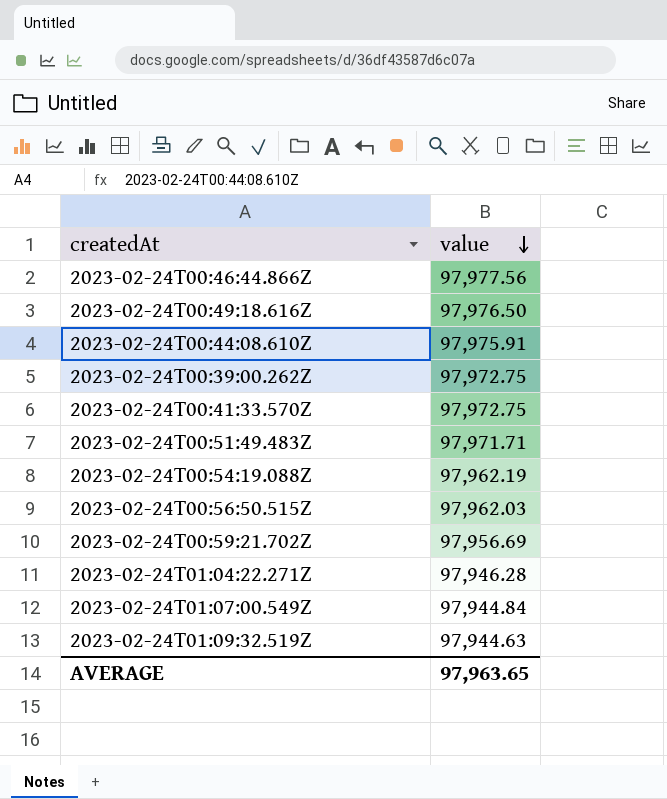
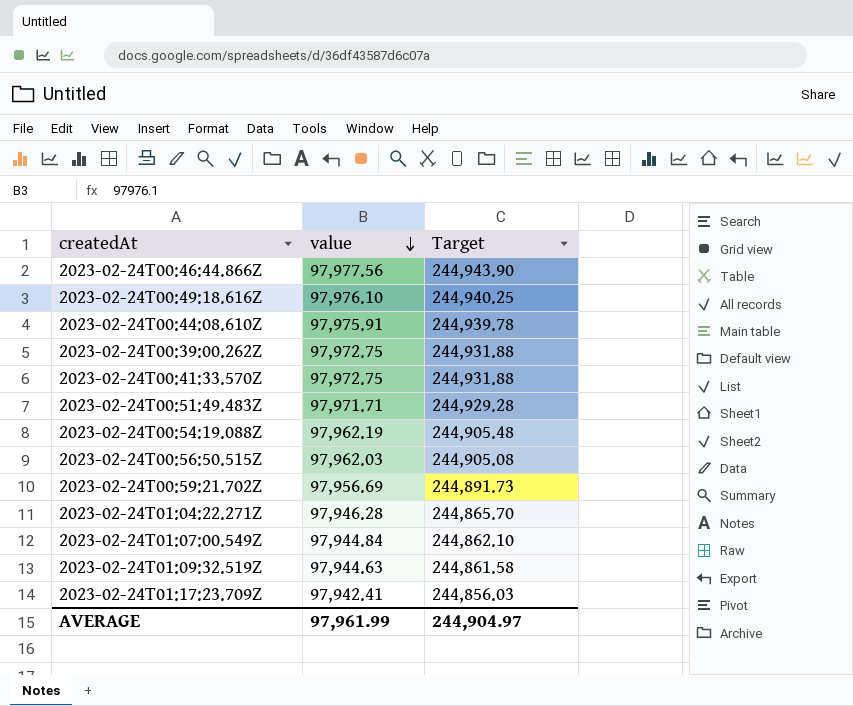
column Target | formula: none -> [value] * 2.5
2023-02-24T00:49:18.616Z | value: 97,976.50 -> 97,976.10
row 2023-02-24T01:17:23.709Z: none -> 97,942.41 | 244,856.03
AVERAGE | value: 97,963.65 -> 97,961.99

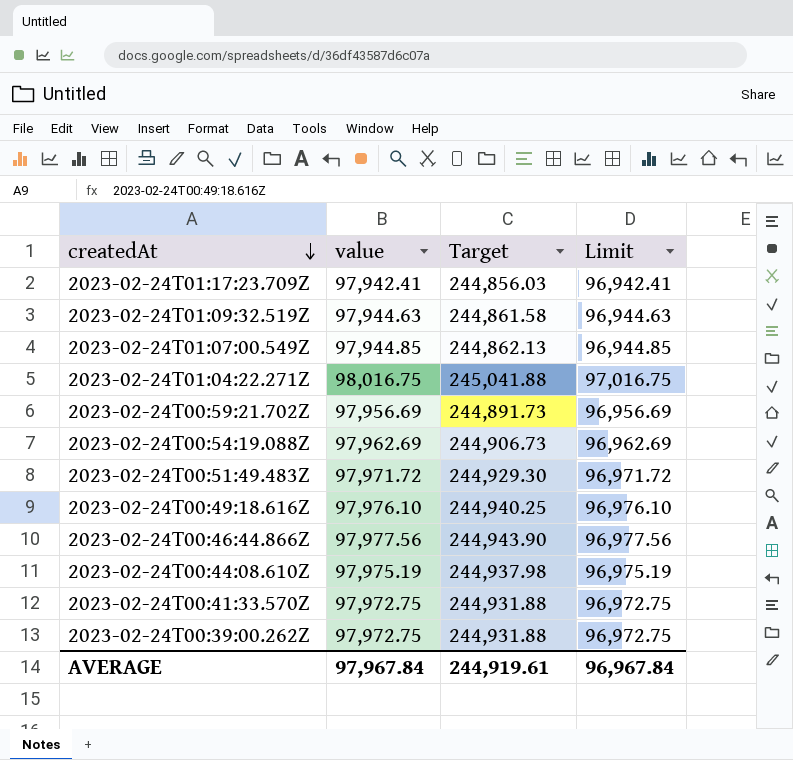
row order: value descending -> createdAt descending
column Limit | formula: none -> [value] - 1000
row 2023-02-24T00:56:50.515Z: 97,962.03 | 244,905.08 -> none
2023-02-24T01:07:00.549Z | value: 97,944.84 -> 97,944.85
2023-02-24T01:07:00.549Z | Target: 244,862.10 -> 244,862.13
2023-02-24T01:04:22.271Z | value: 97,946.28 -> 98,016.75
2023-02-24T01:04:22.271Z | Target: 244,865.70 -> 245,041.88
2023-02-24T00:54:19.088Z | value: 97,962.19 -> 97,962.69
2023-02-24T00:54:19.088Z | Target: 244,905.48 -> 244,906.73
2023-02-24T00:51:49.483Z | value: 97,971.71 -> 97,971.72
2023-02-24T00:51:49.483Z | Target: 244,929.28 -> 244,929.30
2023-02-24T00:44:08.610Z | value: 97,975.91 -> 97,975.19
2023-02-24T00:44:08.610Z | Target: 244,939.78 -> 244,937.98
AVERAGE | value: 97,961.99 -> 97,967.84
AVERAGE | Target: 244,904.97 -> 244,919.61

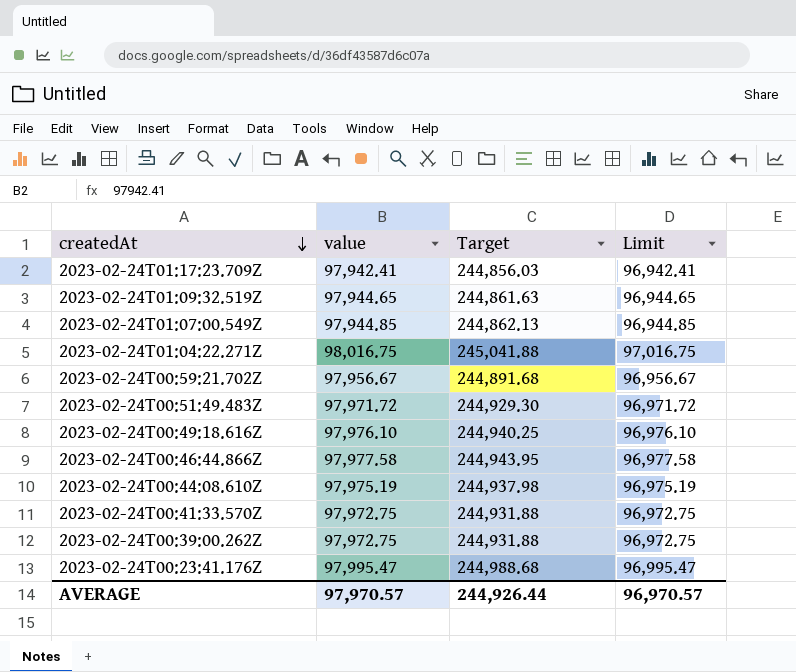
row 2023-02-24T00:54:19.088Z: 97,962.69 | 244,906.73 | 96,962.69 -> none
2023-02-24T01:09:32.519Z | value: 97,944.63 -> 97,944.65
2023-02-24T01:09:32.519Z | Target: 244,861.58 -> 244,861.63
2023-02-24T01:09:32.519Z | Limit: 96,944.63 -> 96,944.65
2023-02-24T00:59:21.702Z | value: 97,956.69 -> 97,956.67
2023-02-24T00:59:21.702Z | Target: 244,891.73 -> 244,891.68
2023-02-24T00:59:21.702Z | Limit: 96,956.69 -> 96,956.67
2023-02-24T00:46:44.866Z | value: 97,977.56 -> 97,977.58
2023-02-24T00:46:44.866Z | Target: 244,943.90 -> 244,943.95
2023-02-24T00:46:44.866Z | Limit: 96,977.56 -> 96,977.58
row 2023-02-24T00:23:41.176Z: none -> 97,995.47 | 244,988.68 | 96,995.47
AVERAGE | value: 97,967.84 -> 97,970.57
AVERAGE | Target: 244,919.61 -> 244,926.44
AVERAGE | Limit: 96,967.84 -> 96,970.57

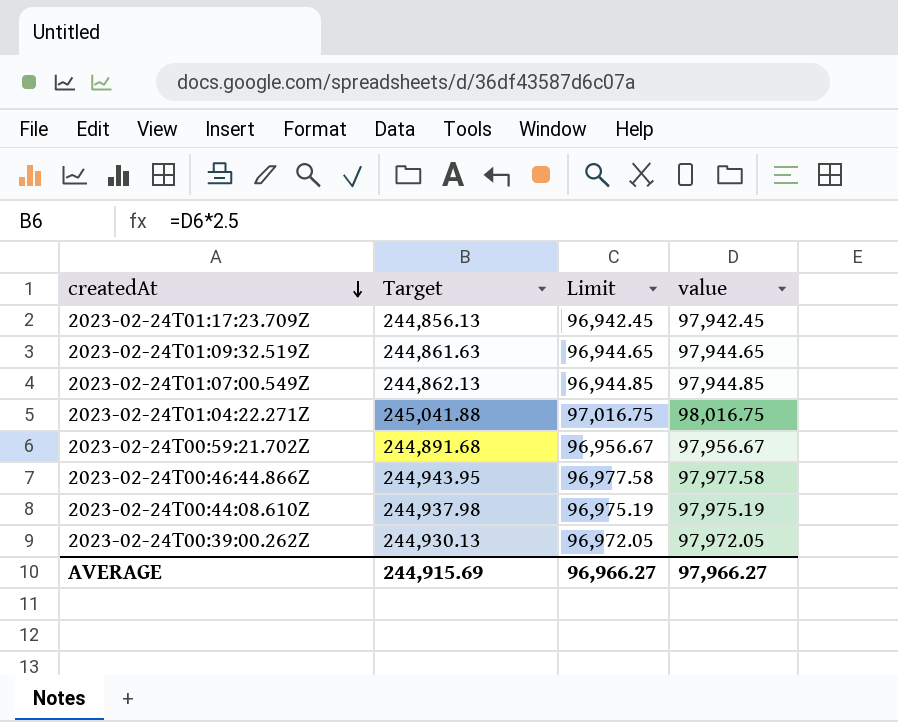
column value | position: 2 -> 4
row 2023-02-24T00:51:49.483Z: 97,971.72 | 244,929.30 | 96,971.72 -> none
row 2023-02-24T00:49:18.616Z: 97,976.10 | 244,940.25 | 96,976.10 -> none
row 2023-02-24T00:41:33.570Z: 97,972.75 | 244,931.88 | 96,972.75 -> none
row 2023-02-24T00:23:41.176Z: 97,995.47 | 244,988.68 | 96,995.47 -> none
2023-02-24T01:17:23.709Z | Target: 244,856.03 -> 244,856.13
2023-02-24T01:17:23.709Z | Limit: 96,942.41 -> 96,942.45
2023-02-24T01:17:23.709Z | value: 97,942.41 -> 97,942.45
2023-02-24T00:39:00.262Z | Target: 244,931.88 -> 244,930.13
2023-02-24T00:39:00.262Z | Limit: 96,972.75 -> 96,972.05
2023-02-24T00:39:00.262Z | value: 97,972.75 -> 97,972.05
AVERAGE | Target: 244,926.44 -> 244,915.69
AVERAGE | Limit: 96,970.57 -> 96,966.27
AVERAGE | value: 97,970.57 -> 97,966.27

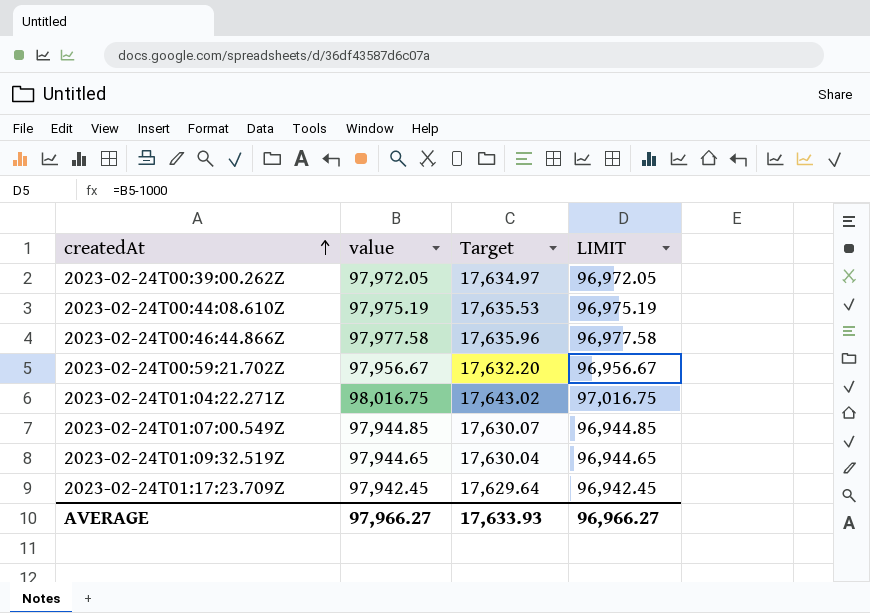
row order: createdAt descending -> createdAt ascending
column value | position: 4 -> 2
column Target | formula: [value] * 2.5 -> [value] * 0.18
column name: Limit -> LIMIT
AVERAGE | Target: 244,915.69 -> 17,633.93

